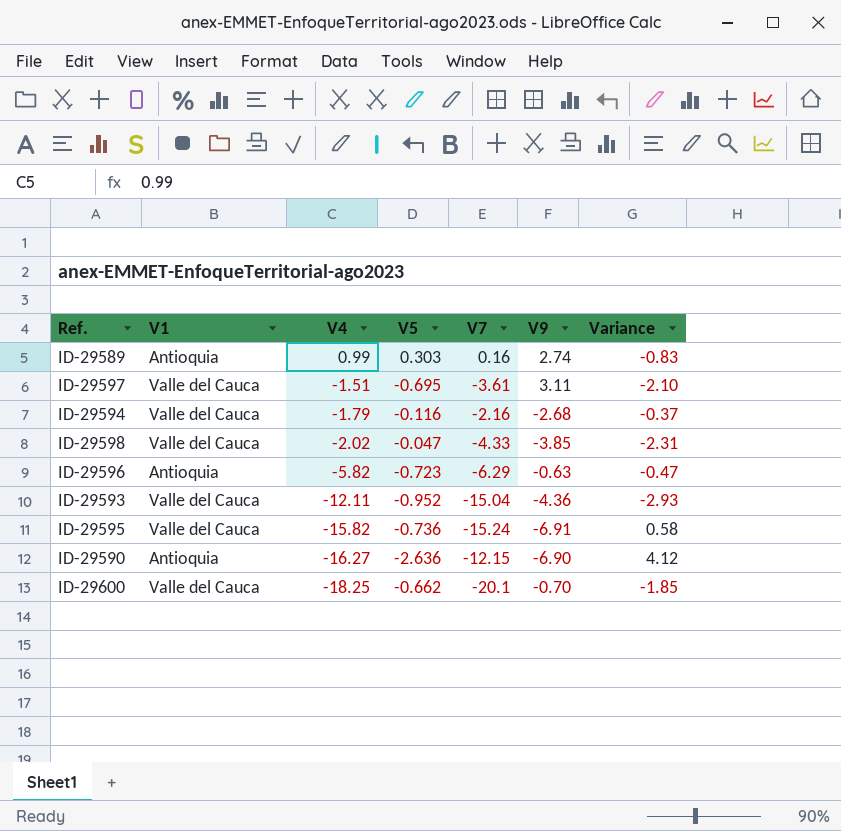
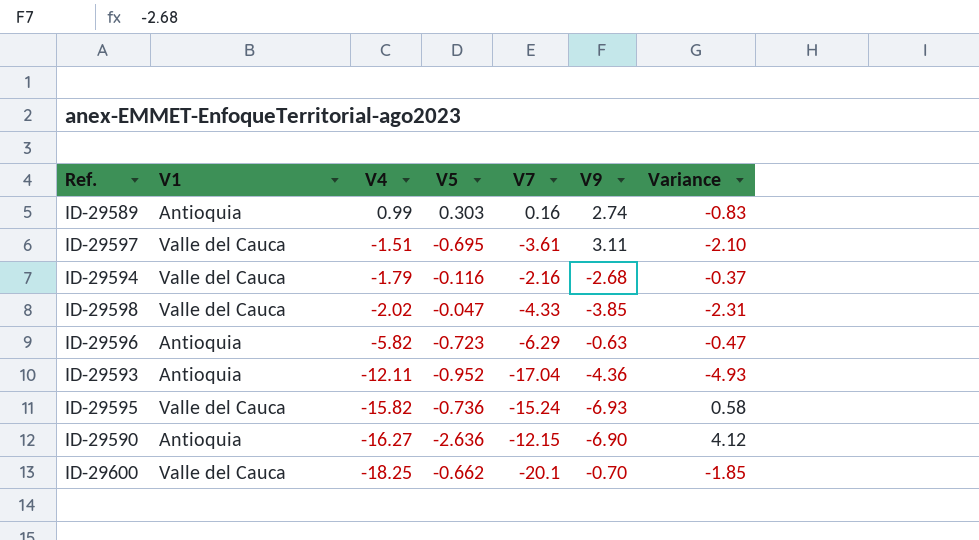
ID-29593 | V1: Valle del Cauca -> Antioquia
ID-29593 | V7: -15.04 -> -17.04
ID-29593 | Variance: -2.93 -> -4.93
ID-29595 | V9: -6.91 -> -6.93

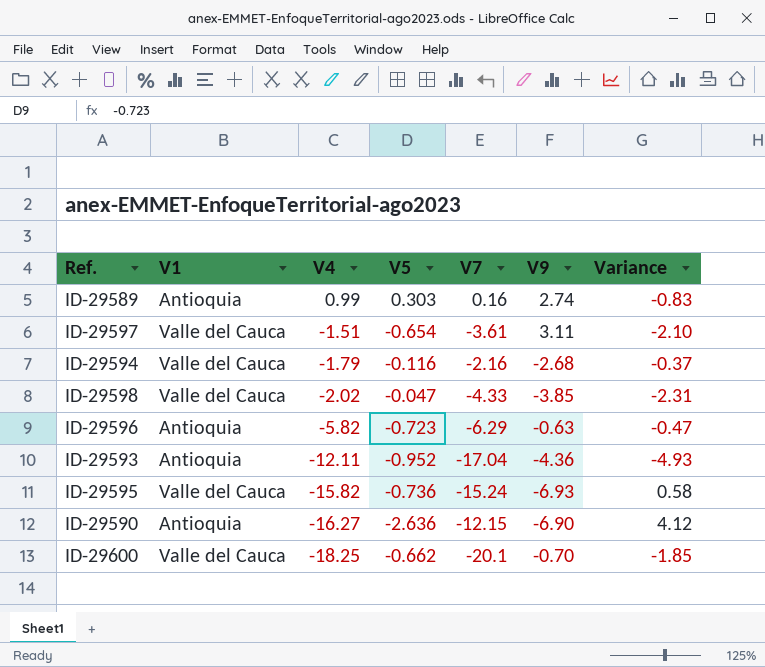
ID-29597 | V5: -0.695 -> -0.654

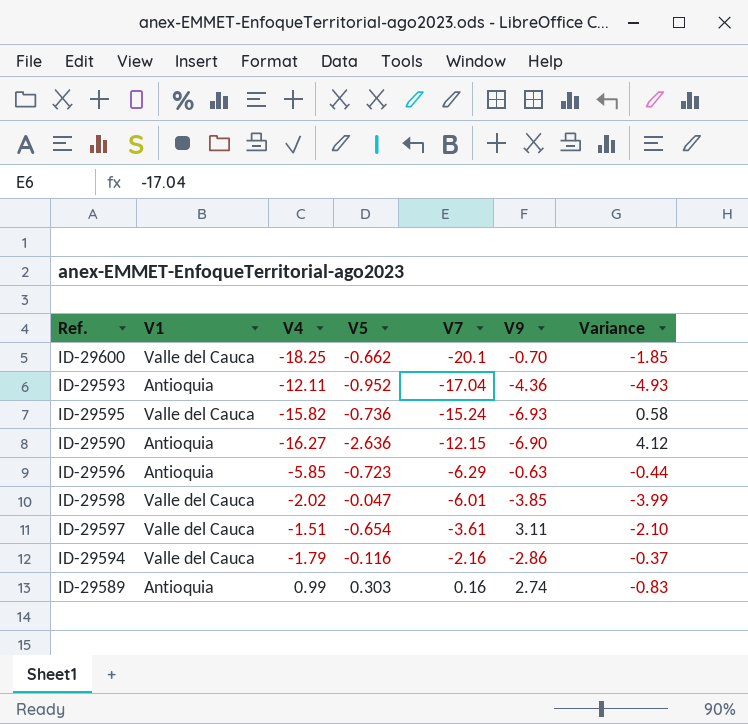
row order: V4 descending -> V7 ascending
ID-29596 | V4: -5.82 -> -5.85
ID-29596 | Variance: -0.47 -> -0.44
ID-29598 | V7: -4.33 -> -6.01
ID-29598 | Variance: -2.31 -> -3.99
ID-29594 | V9: -2.68 -> -2.86

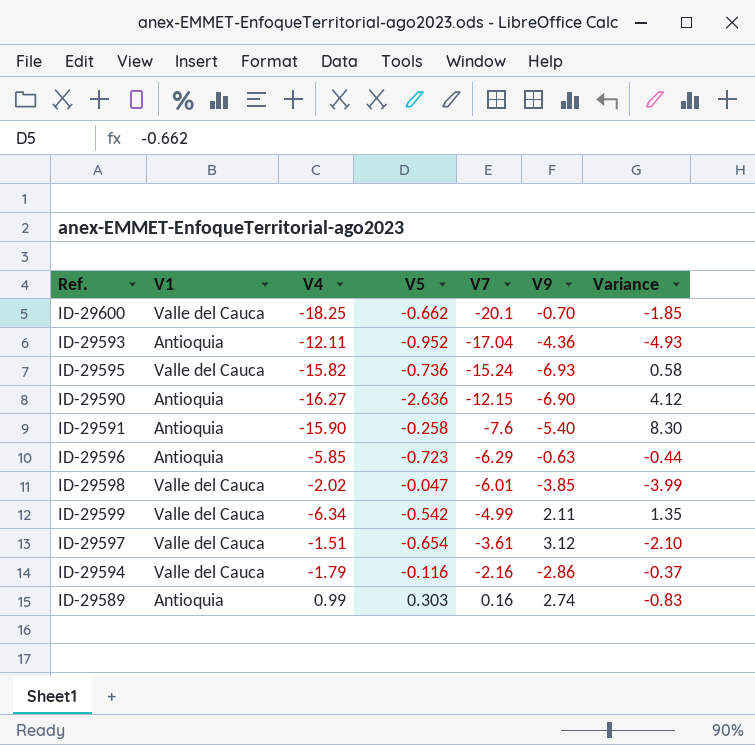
row ID-29591: none -> Antioquia | -15.90 | -0.258 | -7.6 | -5.40 | 8.30
row ID-29599: none -> Valle del Cauca | -6.34 | -0.542 | -4.99 | 2.11 | 1.35
ID-29597 | V9: 3.11 -> 3.12

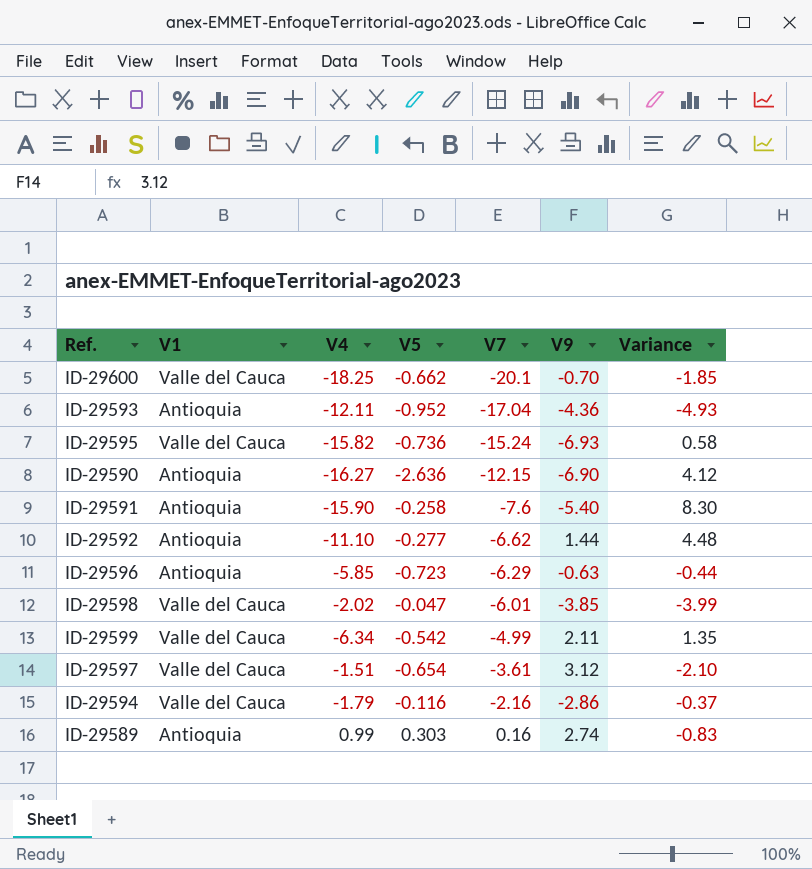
row ID-29592: none -> Antioquia | -11.10 | -0.277 | -6.62 | 1.44 | 4.48

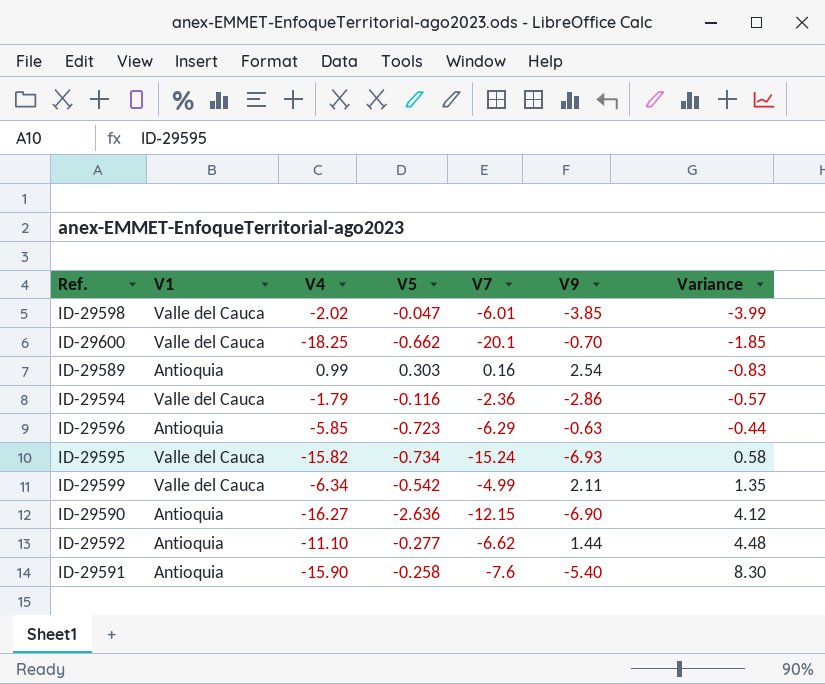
row order: V7 ascending -> Variance ascending
row ID-29593: Antioquia | -12.11 | -0.952 | -17.04 | -4.36 | -4.93 -> none
row ID-29597: Valle del Cauca | -1.51 | -0.654 | -3.61 | 3.12 | -2.10 -> none
ID-29589 | V9: 2.74 -> 2.54
ID-29594 | V7: -2.16 -> -2.36
ID-29594 | Variance: -0.37 -> -0.57
ID-29595 | V5: -0.736 -> -0.734

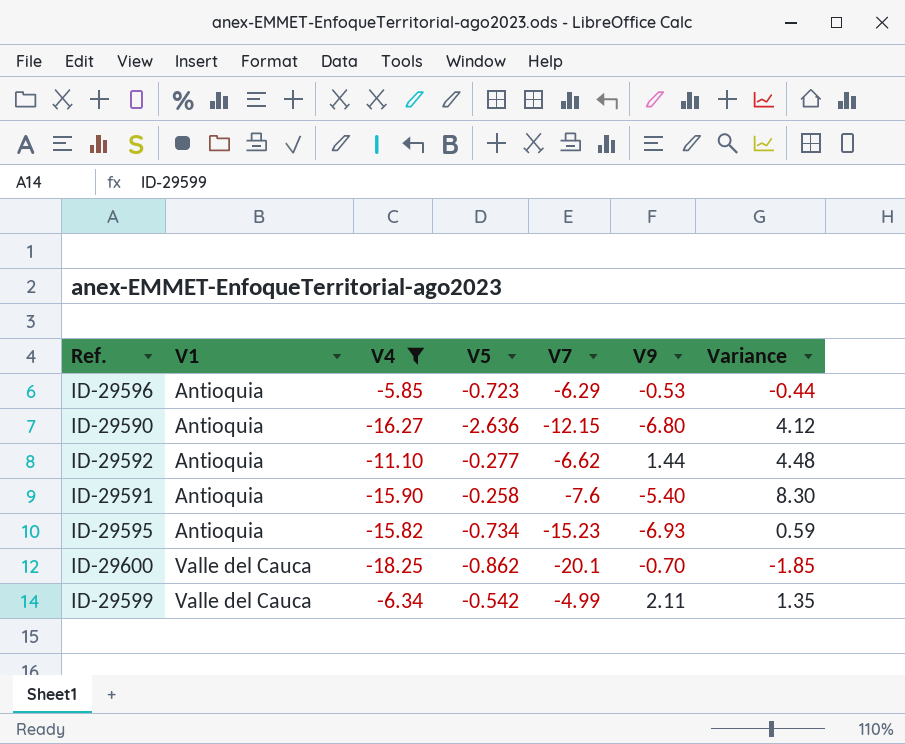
filter: none -> V4 <= -5.85
row order: Variance ascending -> V1 ascending
ID-29596 | V9: -0.63 -> -0.53
ID-29590 | V9: -6.90 -> -6.80
ID-29595 | V1: Valle del Cauca -> Antioquia
ID-29595 | V7: -15.24 -> -15.23
ID-29595 | Variance: 0.58 -> 0.59
ID-29600 | V5: -0.662 -> -0.862

